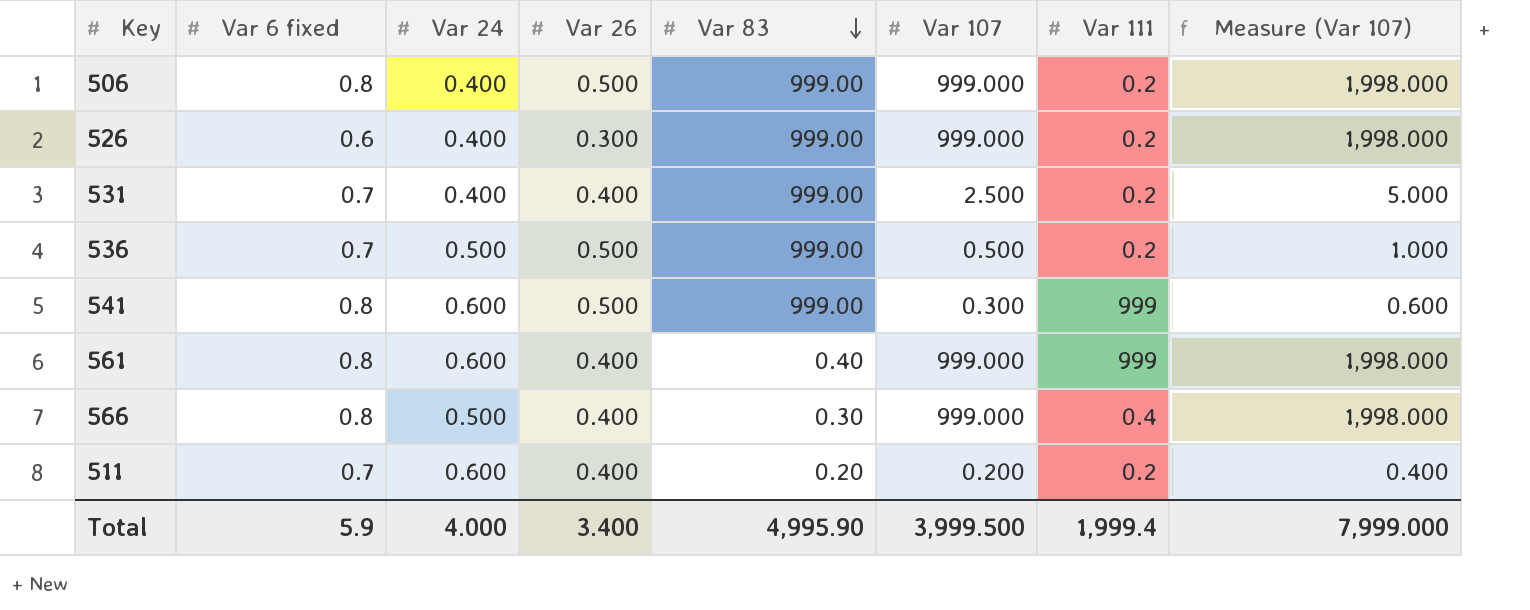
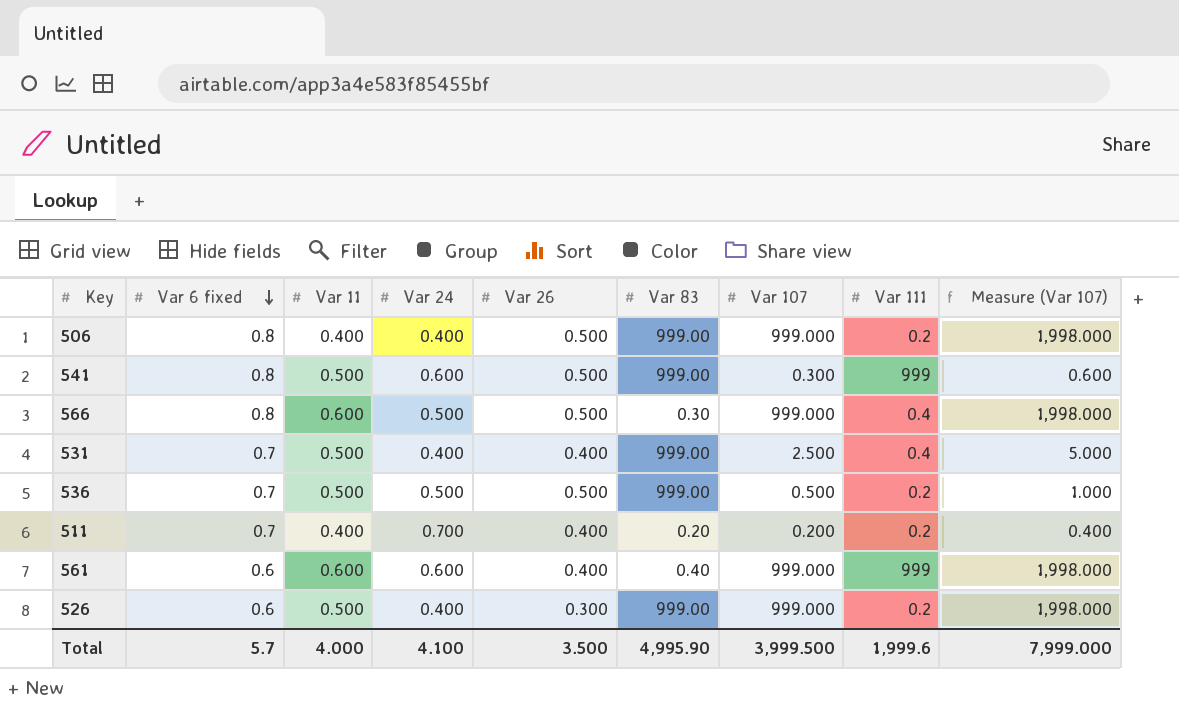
row order: Var 83 descending -> Var 6 fixed descending
column Var 11 | position: none -> 3
566 | Var 26: 0.400 -> 0.500
531 | Var 111: 0.2 -> 0.4
511 | Var 24: 0.600 -> 0.700
561 | Var 6 fixed: 0.8 -> 0.6
Total | Var 6 fixed: 5.9 -> 5.7
Total | Var 24: 4.000 -> 4.100
Total | Var 26: 3.400 -> 3.500
Total | Var 111: 1,999.4 -> 1,999.6

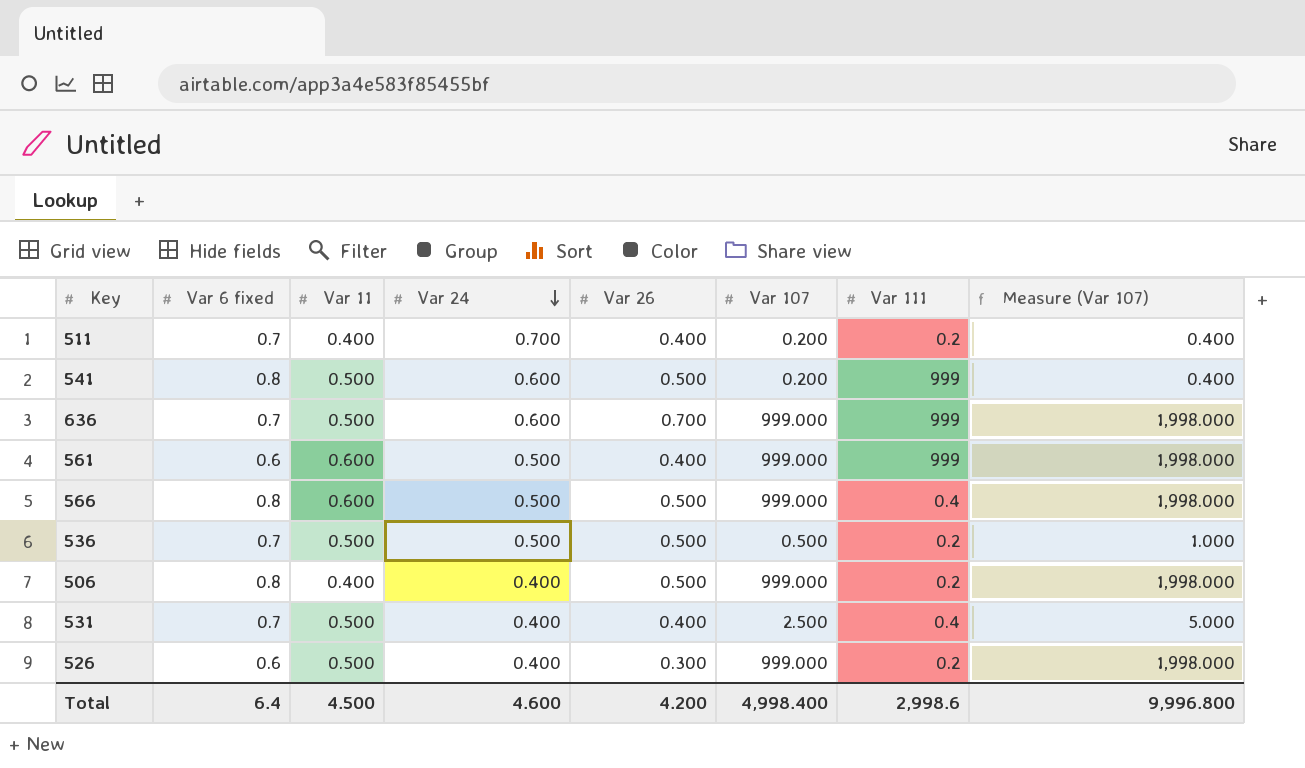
row order: Var 6 fixed descending -> Var 24 descending
column Var 83 | position: 6 -> none
541 | Var 107: 0.300 -> 0.200
541 | Measure (Var 107): 0.600 -> 0.400
row 636: none -> 0.7 | 0.500 | 0.600 | 0.700 | 999.000 | 999 | 1,998.000
561 | Var 24: 0.600 -> 0.500
Total | Var 6 fixed: 5.7 -> 6.4
Total | Var 11: 4.000 -> 4.500
Total | Var 24: 4.100 -> 4.600
Total | Var 26: 3.500 -> 4.200
Total | Var 107: 3,999.500 -> 4,998.400
Total | Var 111: 1,999.6 -> 2,998.6
Total | Measure (Var 107): 7,999.000 -> 9,996.800

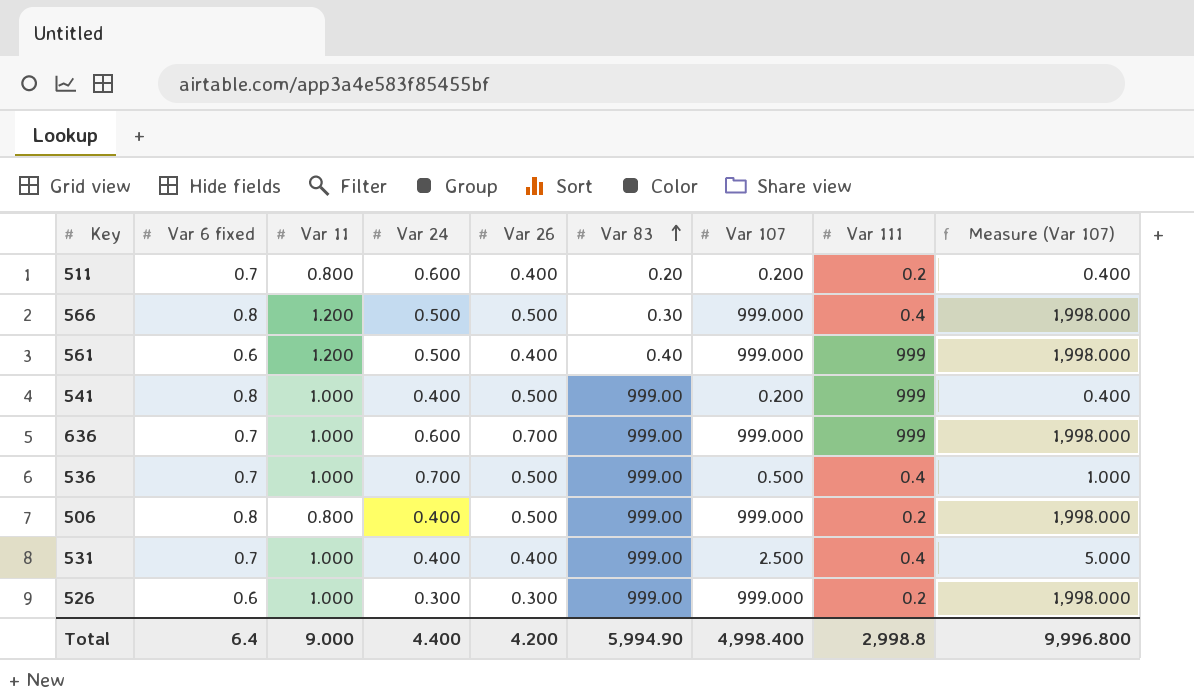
row order: Var 24 descending -> Var 83 ascending
column Var 83 | position: none -> 6
511 | Var 11: 0.400 -> 0.800
511 | Var 24: 0.700 -> 0.600
566 | Var 11: 0.600 -> 1.200
561 | Var 11: 0.600 -> 1.200
541 | Var 11: 0.500 -> 1.000
541 | Var 24: 0.600 -> 0.400
636 | Var 11: 0.500 -> 1.000
536 | Var 11: 0.500 -> 1.000
536 | Var 24: 0.500 -> 0.700
536 | Var 111: 0.2 -> 0.4
506 | Var 11: 0.400 -> 0.800
531 | Var 11: 0.500 -> 1.000
526 | Var 11: 0.500 -> 1.000
526 | Var 24: 0.400 -> 0.300
Total | Var 11: 4.500 -> 9.000
Total | Var 24: 4.600 -> 4.400
Total | Var 111: 2,998.6 -> 2,998.8

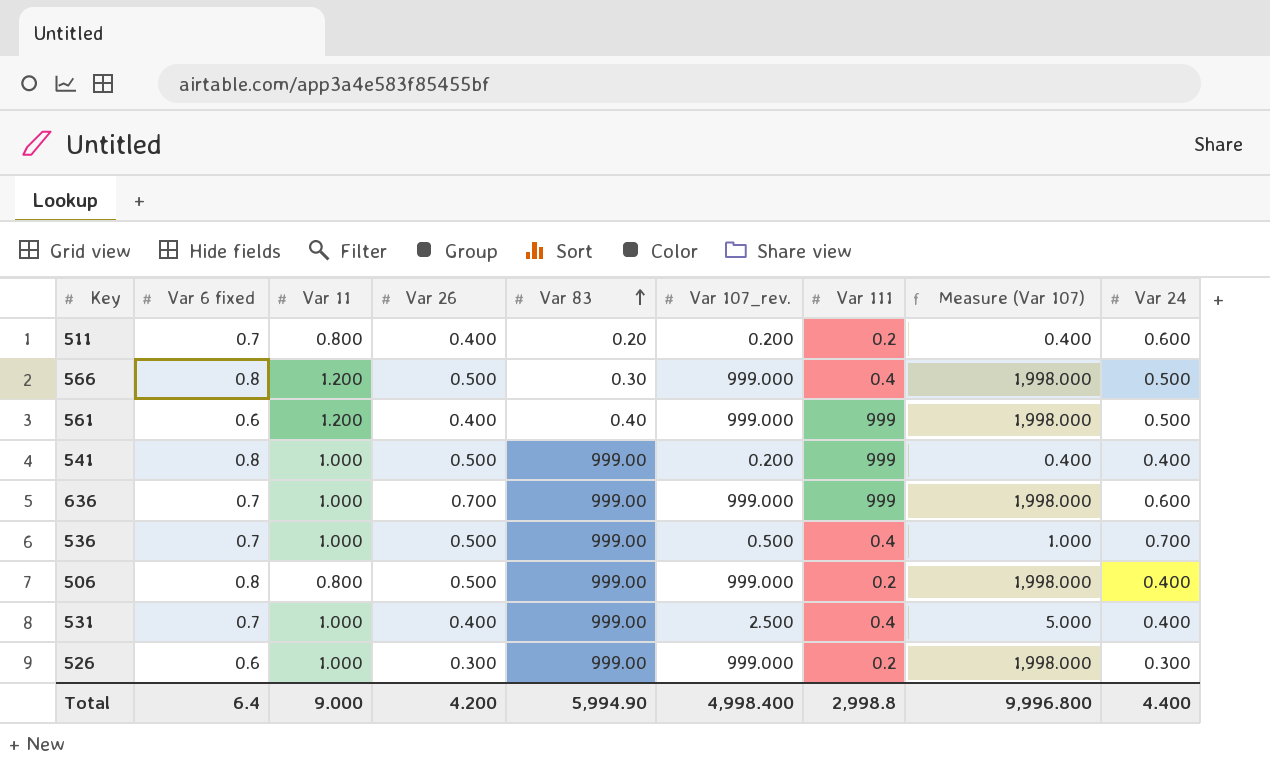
column name: Var 107 -> Var 107_rev.
column Var 24 | position: 4 -> 9

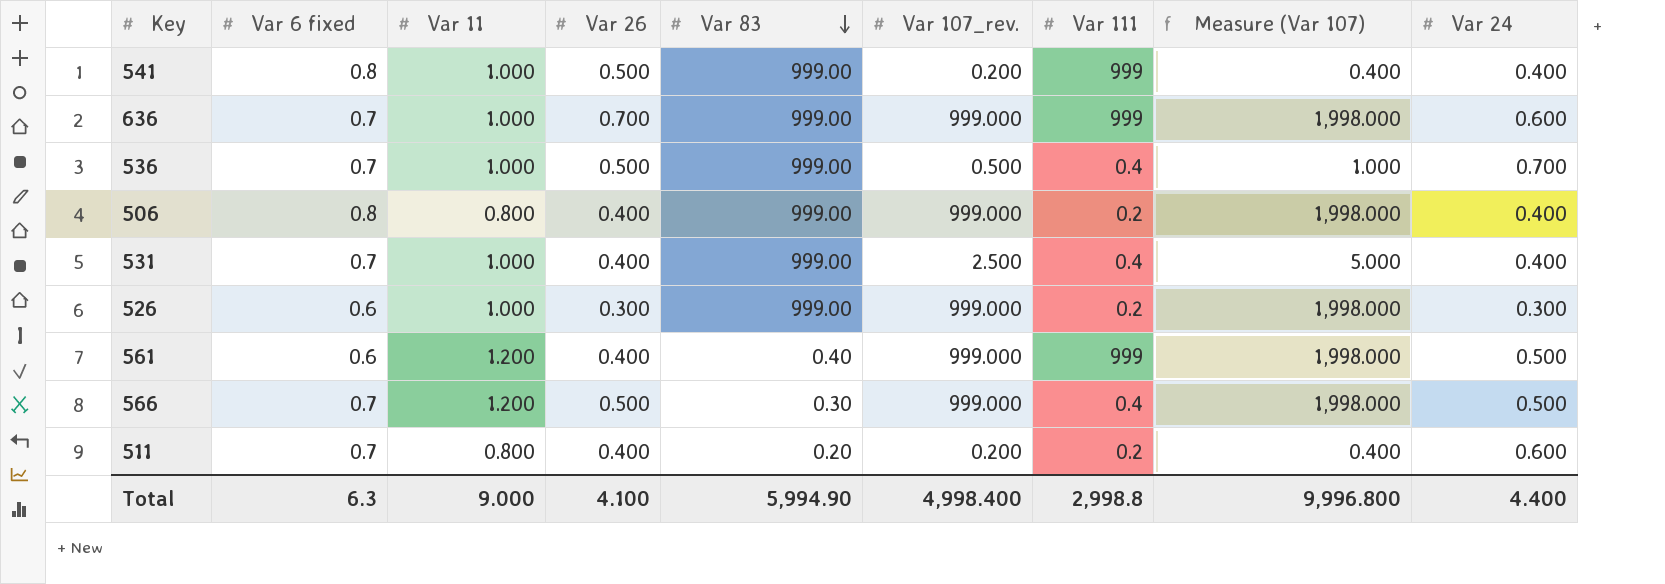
row order: Var 83 ascending -> Var 83 descending
506 | Var 26: 0.500 -> 0.400
566 | Var 6 fixed: 0.8 -> 0.7
Total | Var 6 fixed: 6.4 -> 6.3
Total | Var 26: 4.200 -> 4.100

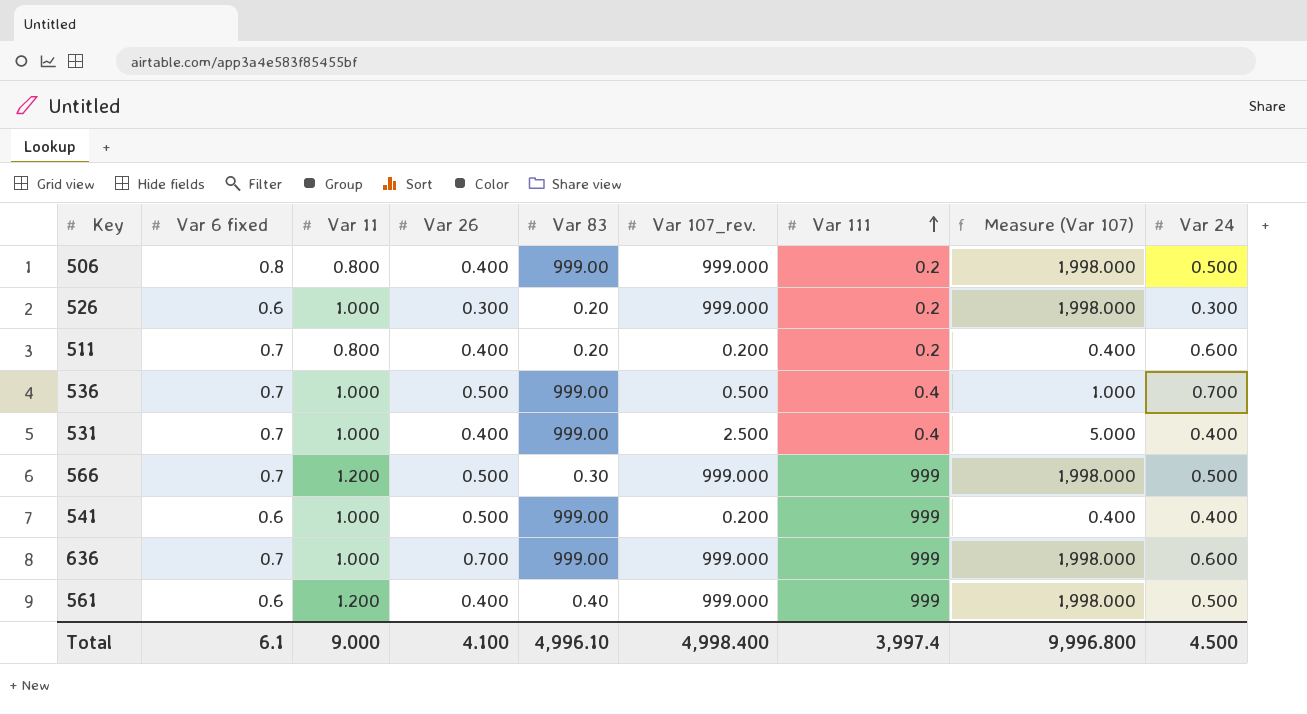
row order: Var 83 descending -> Var 111 ascending
506 | Var 24: 0.400 -> 0.500
526 | Var 83: 999.00 -> 0.20
566 | Var 111: 0.4 -> 999
541 | Var 6 fixed: 0.8 -> 0.6
Total | Var 6 fixed: 6.3 -> 6.1
Total | Var 83: 5,994.90 -> 4,996.10
Total | Var 111: 2,998.8 -> 3,997.4
Total | Var 24: 4.400 -> 4.500

